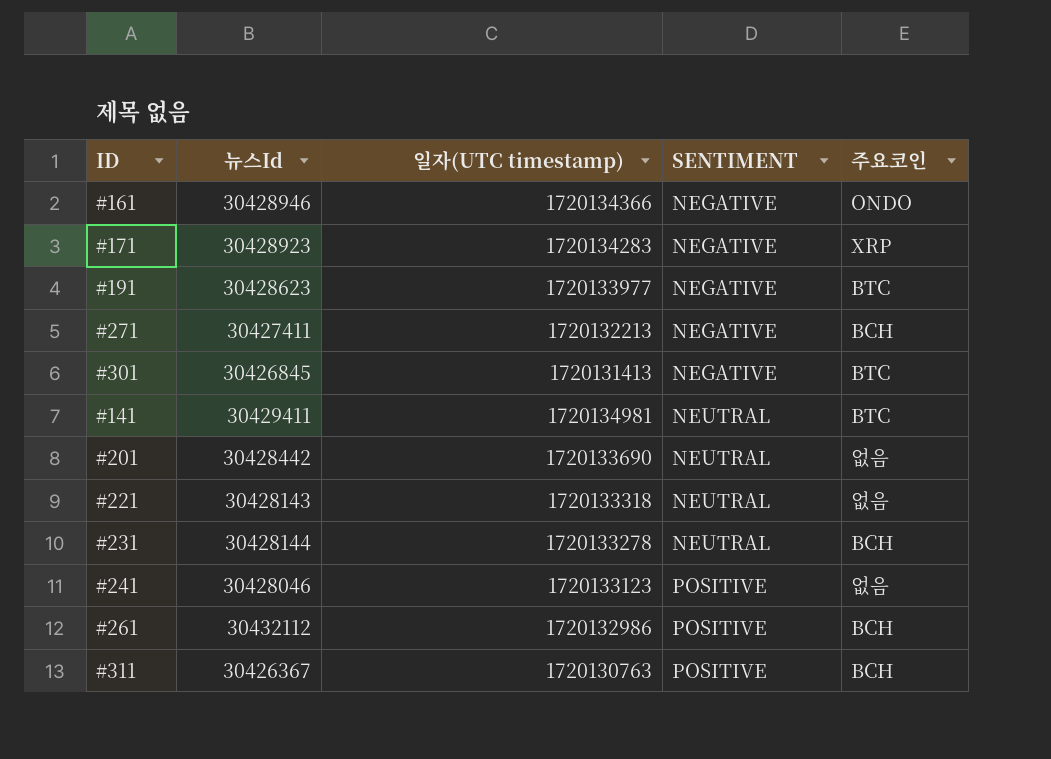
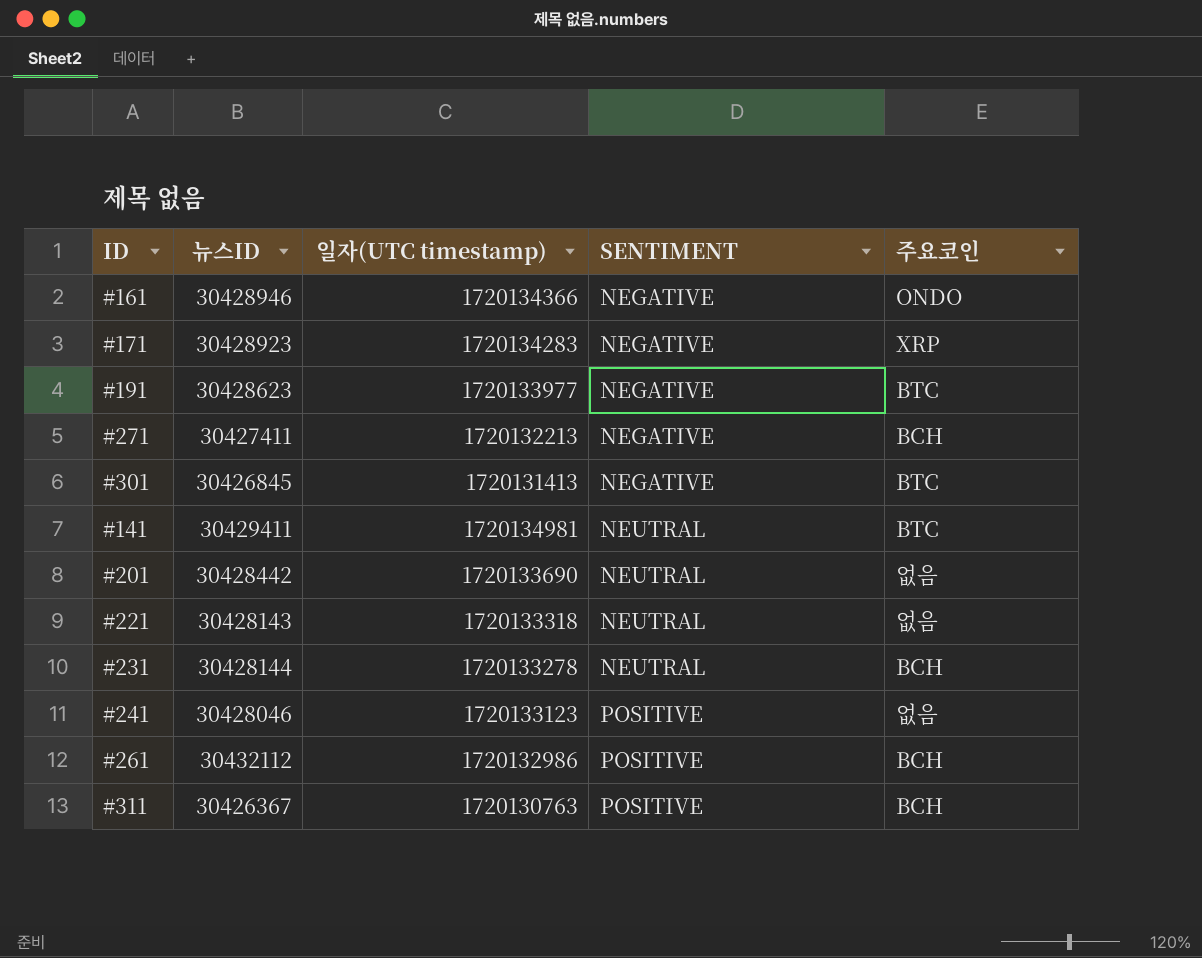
column name: 뉴스Id -> 뉴스ID

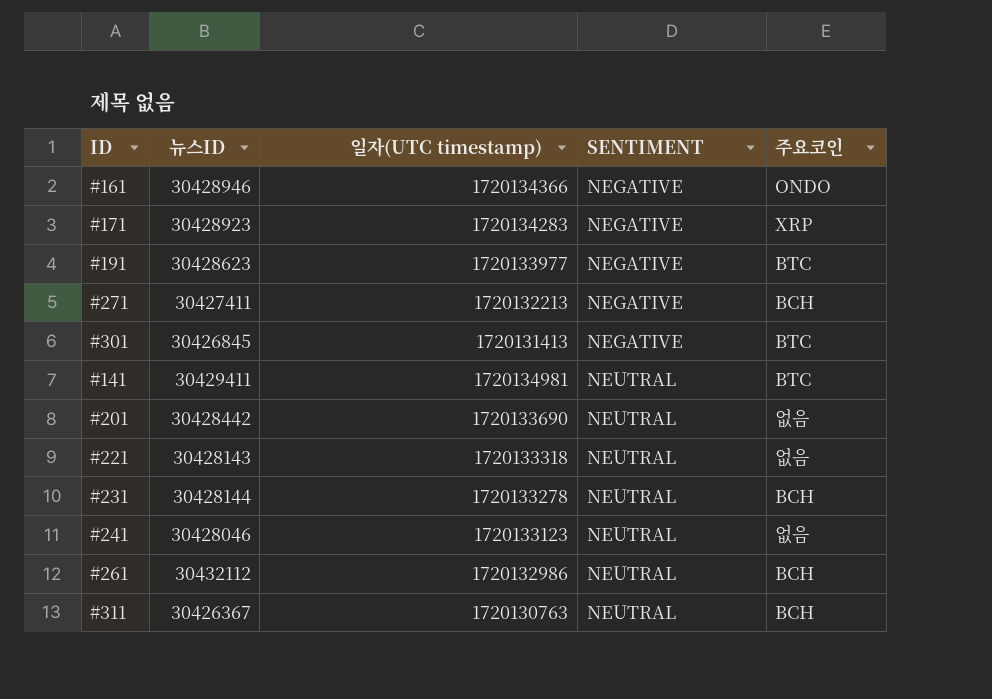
#241 | SENTIMENT: POSITIVE -> NEUTRAL
#261 | SENTIMENT: POSITIVE -> NEUTRAL
#311 | SENTIMENT: POSITIVE -> NEUTRAL

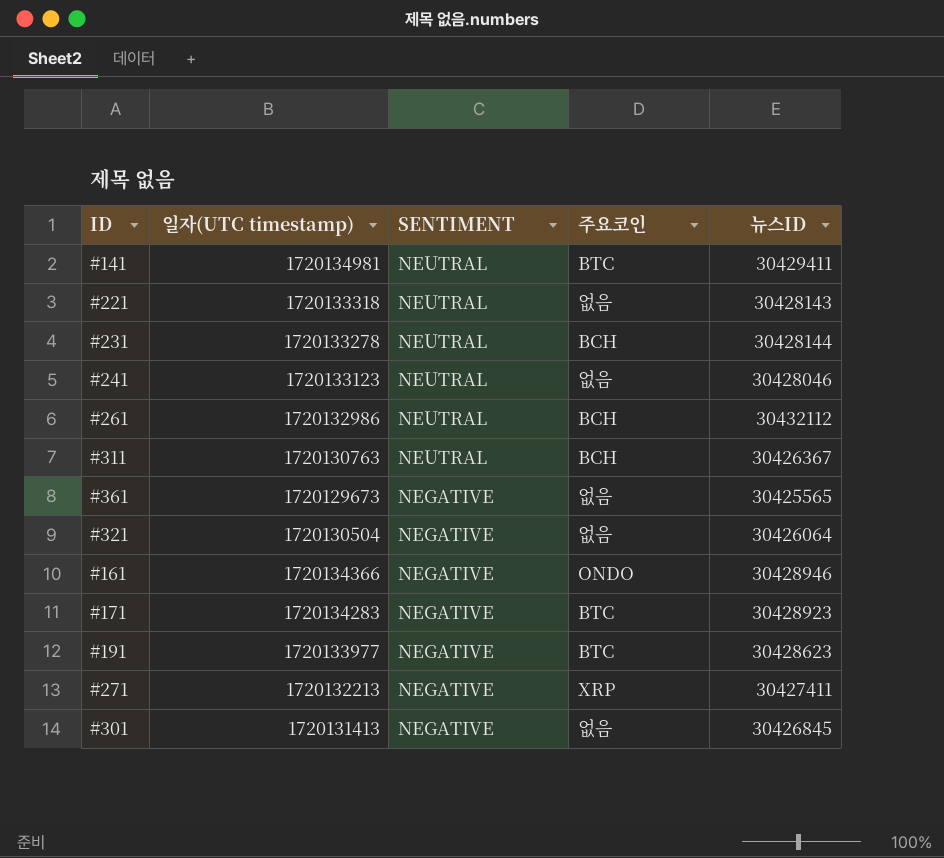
row order: SENTIMENT ascending -> SENTIMENT descending
column 뉴스ID | position: 2 -> 5
row #201: 30428442 | 1720133690 | NEUTRAL | 없음 -> none
row #361: none -> 1720129673 | NEGATIVE | 없음 | 30425565
row #321: none -> 1720130504 | NEGATIVE | 없음 | 30426064
#171 | 주요코인: XRP -> BTC
#271 | 주요코인: BCH -> XRP
#301 | 주요코인: BTC -> 없음

